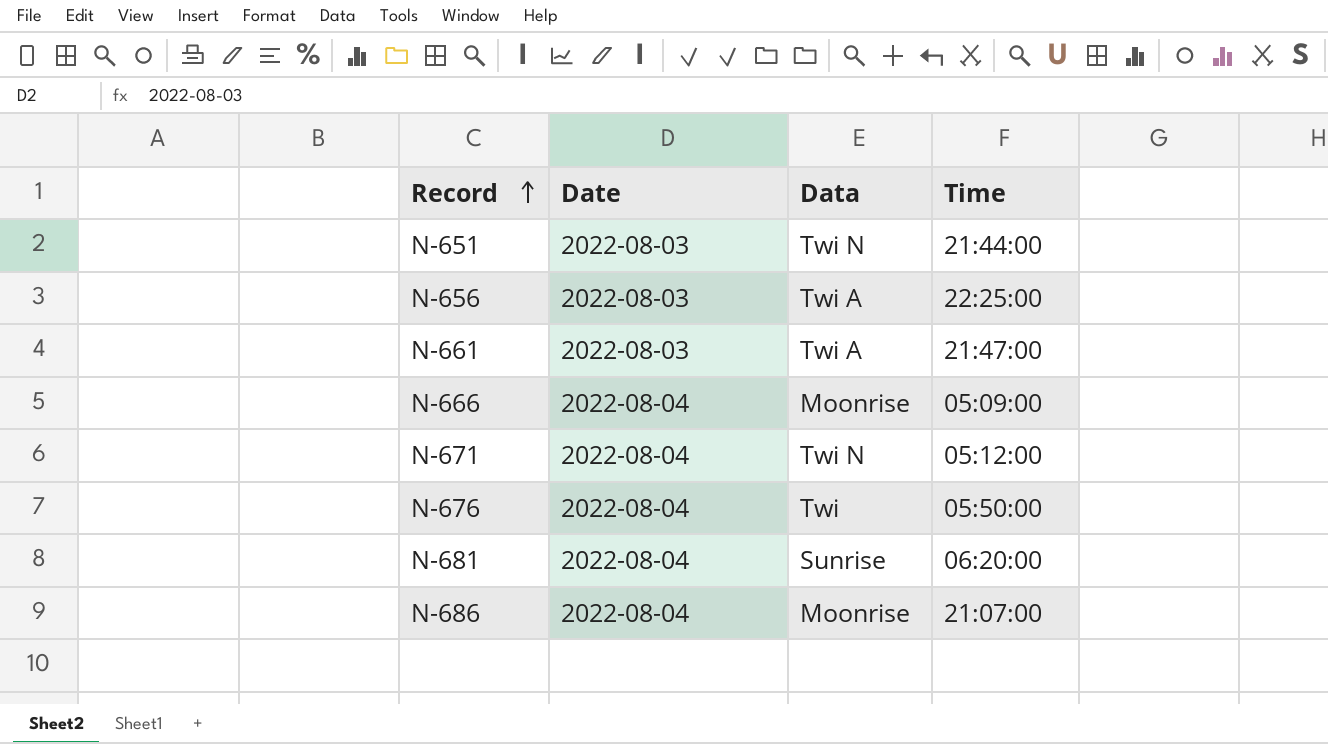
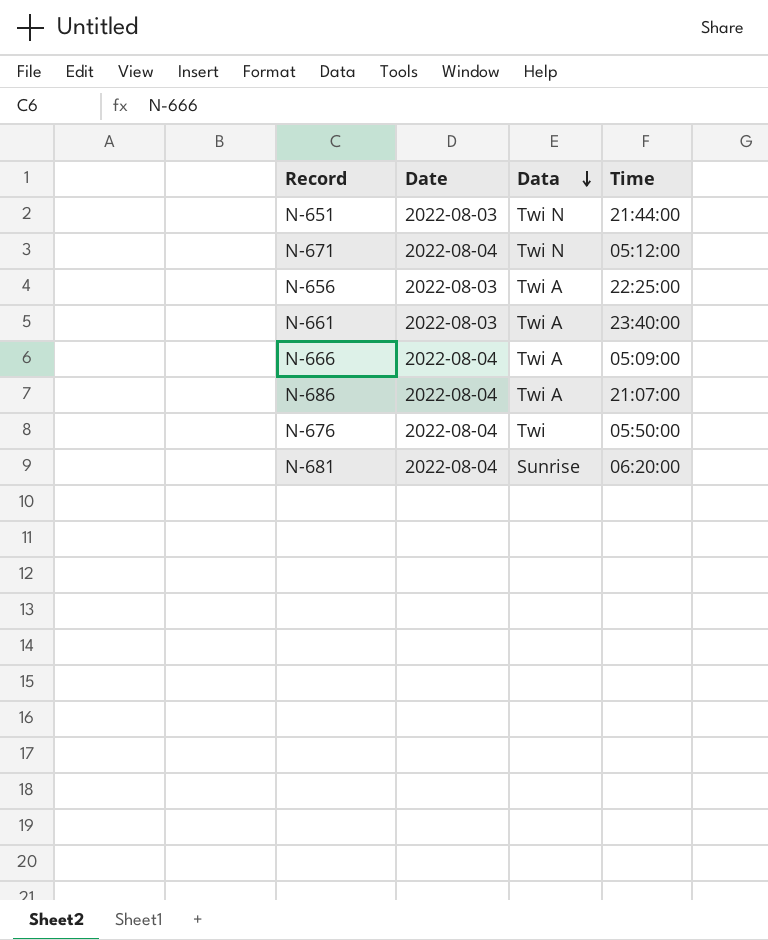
row order: Record ascending -> Data descending
N-661 | Time: 21:47:00 -> 23:40:00
N-666 | Data: Moonrise -> Twi A
N-686 | Data: Moonrise -> Twi A

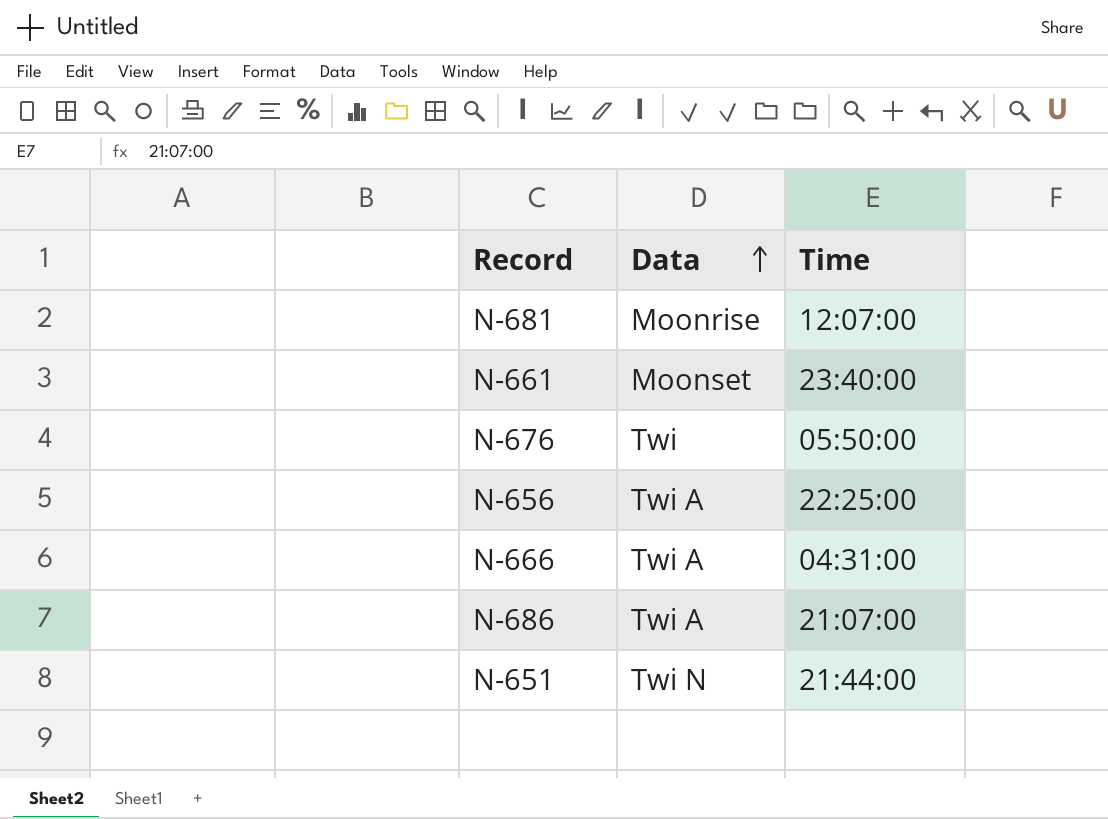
row order: Data descending -> Data ascending
column Date | position: 2 -> none
row N-671: 2022-08-04 | Twi N | 05:12:00 -> none
N-681 | Data: Sunrise -> Moonrise
N-681 | Time: 06:20:00 -> 12:07:00
N-661 | Data: Twi A -> Moonset
N-666 | Time: 05:09:00 -> 04:31:00

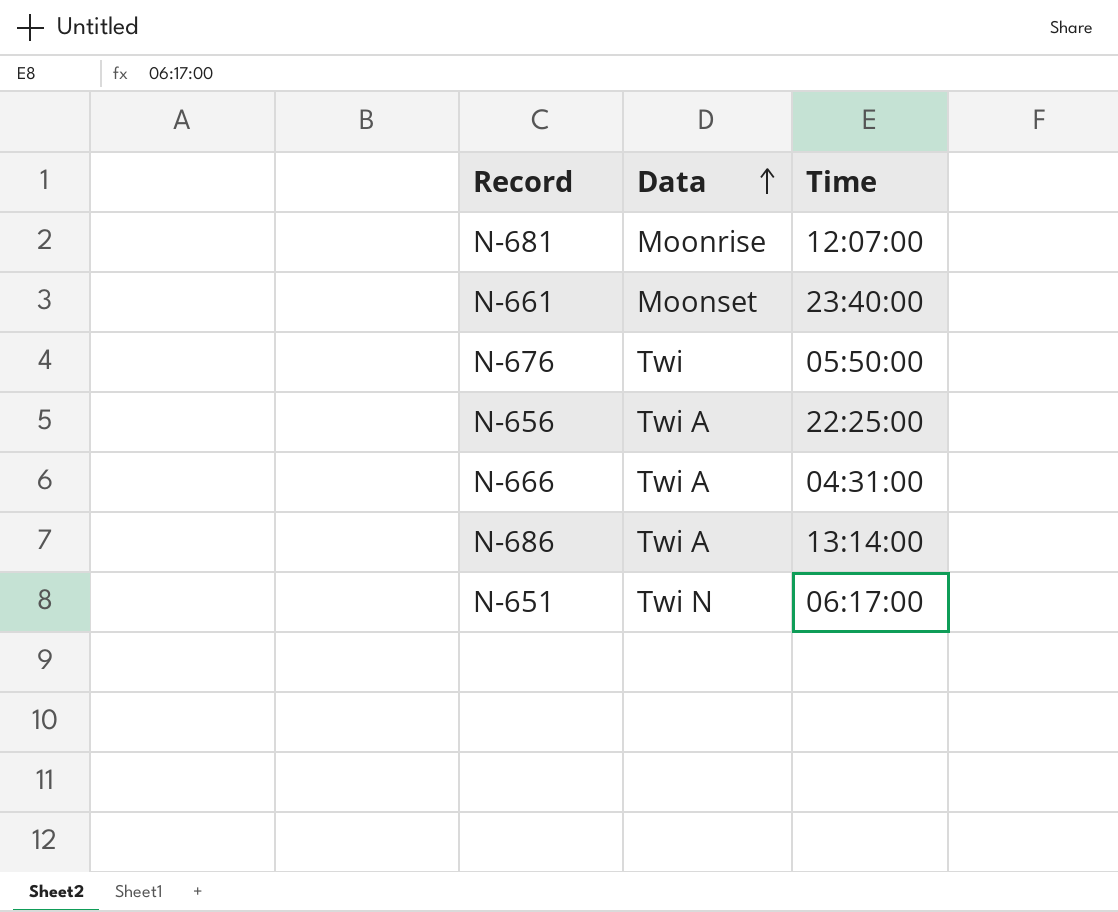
N-686 | Time: 21:07:00 -> 13:14:00
N-651 | Time: 21:44:00 -> 06:17:00

